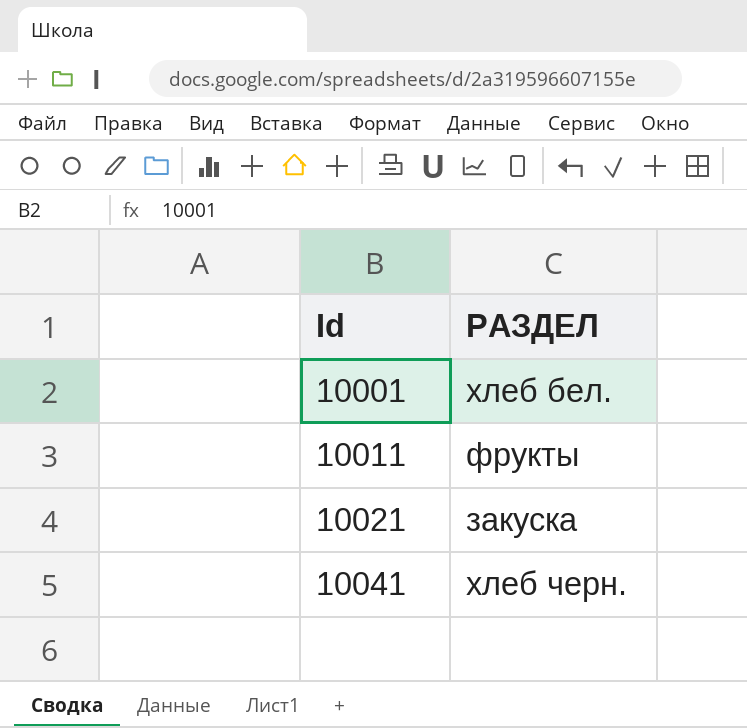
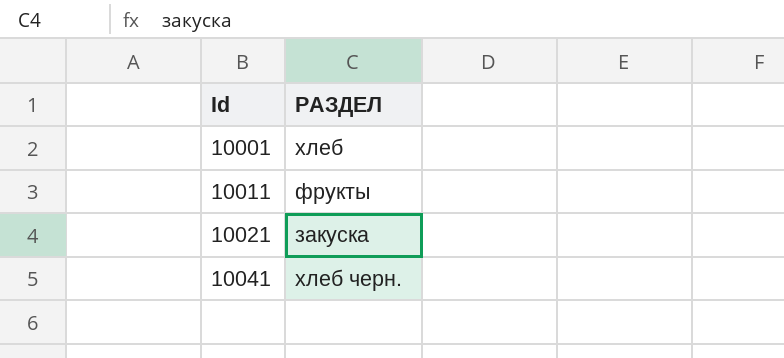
10001 | РАЗДЕЛ: хлеб бел. -> хлеб

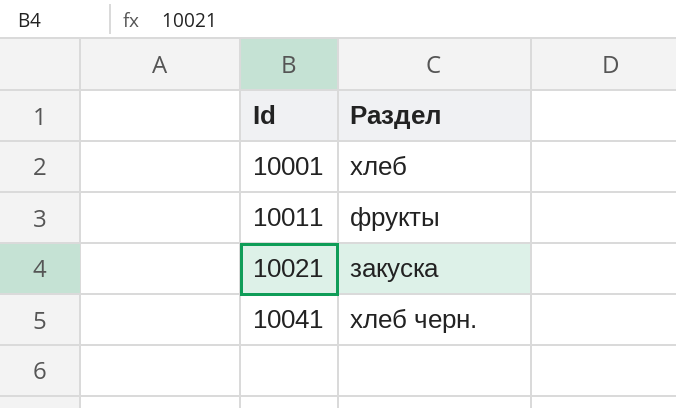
column name: РАЗДЕЛ -> Раздел

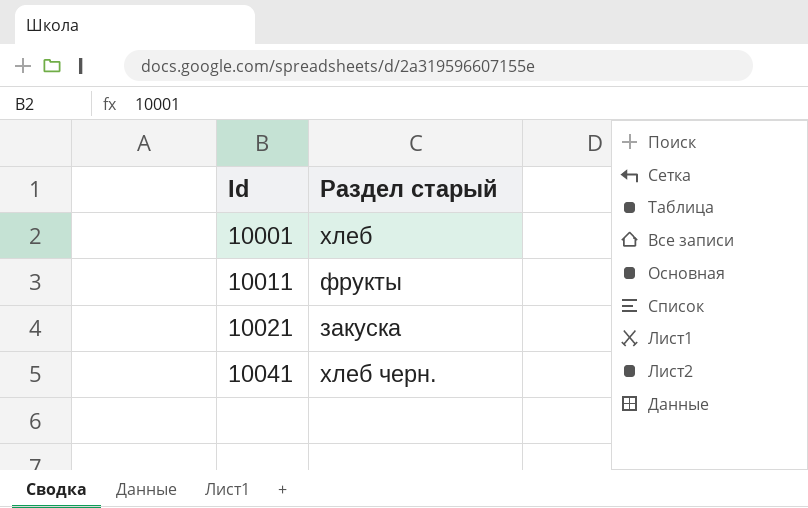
column name: Раздел -> Раздел старый

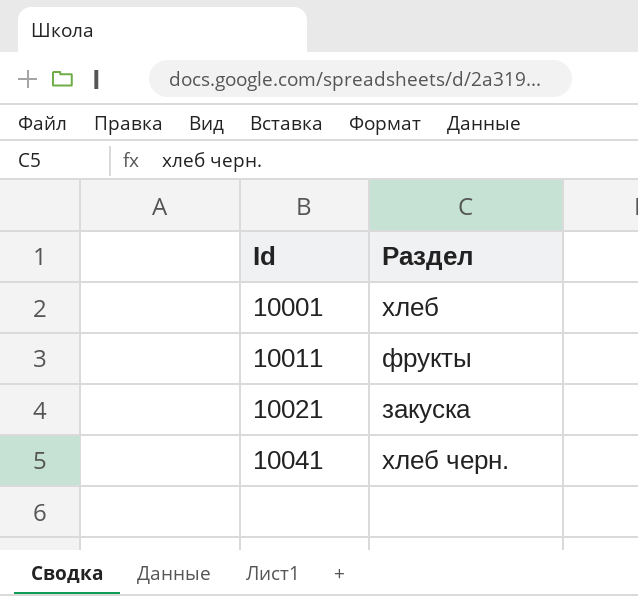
column name: Раздел старый -> Раздел

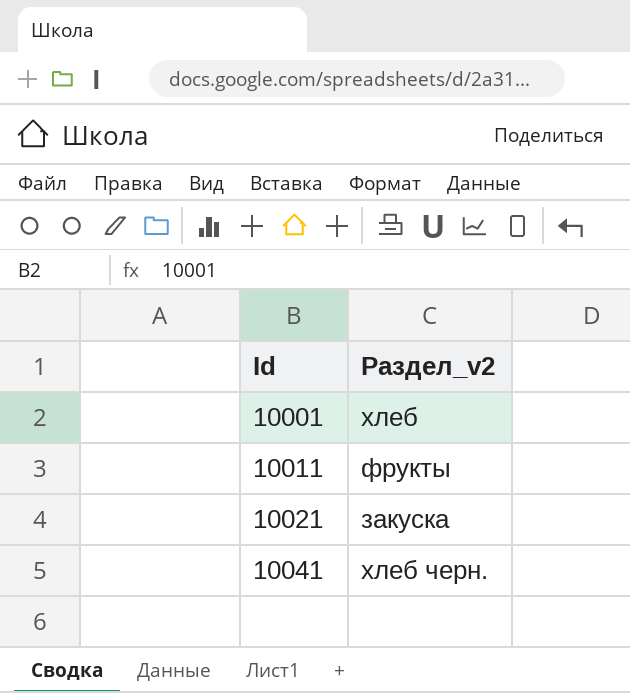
column name: Раздел -> Раздел_v2

